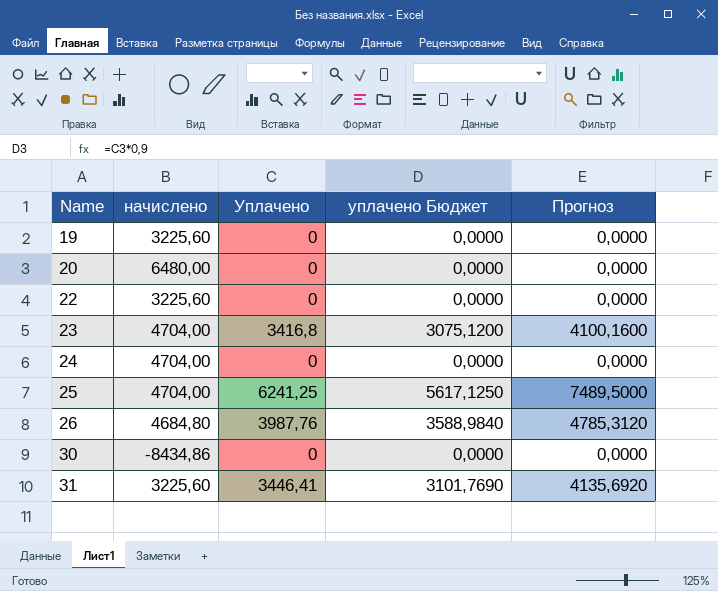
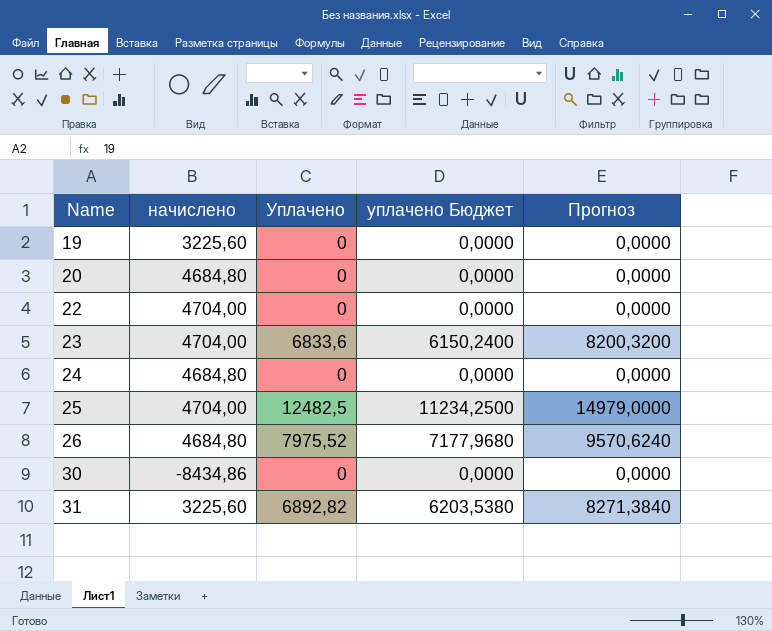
20 | начислено: 6480,00 -> 4684,80
22 | начислено: 3225,60 -> 4704,00
23 | Уплачено: 3416,8 -> 6833,6
23 | уплачено Бюджет: 3075,1200 -> 6150,2400
23 | Прогноз: 4100,1600 -> 8200,3200
24 | начислено: 4704,00 -> 4684,80
25 | Уплачено: 6241,25 -> 12482,5
25 | уплачено Бюджет: 5617,1250 -> 11234,2500
25 | Прогноз: 7489,5000 -> 14979,0000
26 | Уплачено: 3987,76 -> 7975,52
26 | уплачено Бюджет: 3588,9840 -> 7177,9680
26 | Прогноз: 4785,3120 -> 9570,6240
31 | Уплачено: 3446,41 -> 6892,82
31 | уплачено Бюджет: 3101,7690 -> 6203,5380
31 | Прогноз: 4135,6920 -> 8271,3840

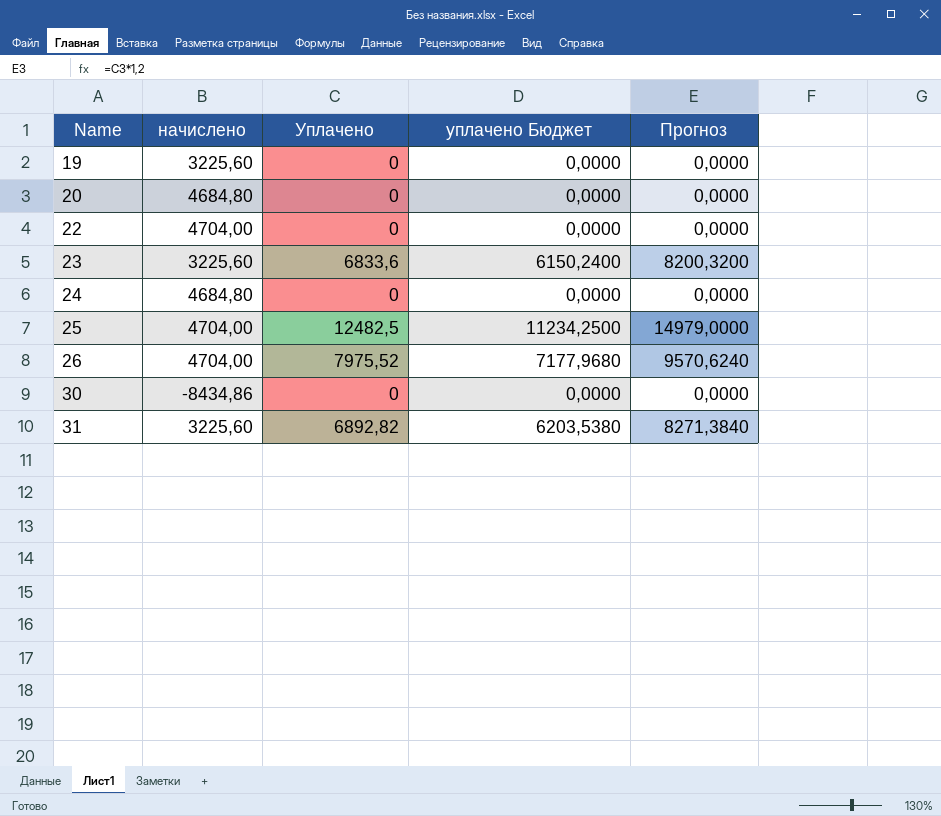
23 | начислено: 4704,00 -> 3225,60
26 | начислено: 4684,80 -> 4704,00

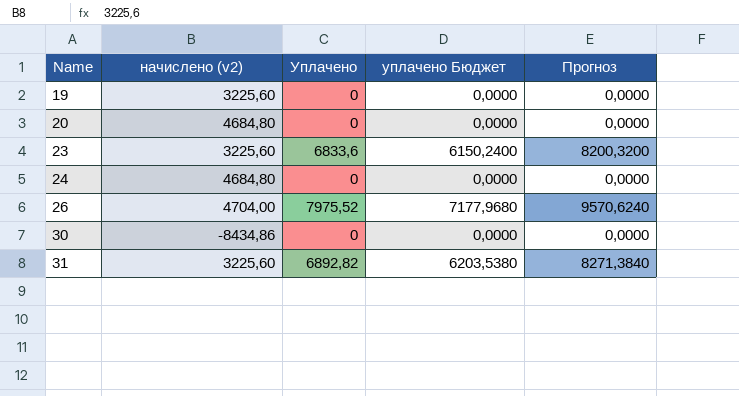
column name: начислено -> начислено (v2)
row 22: 4704,00 | 0 | 0,0000 | 0,0000 -> none
row 25: 4704,00 | 12482,5 | 11234,2500 | 14979,0000 -> none

